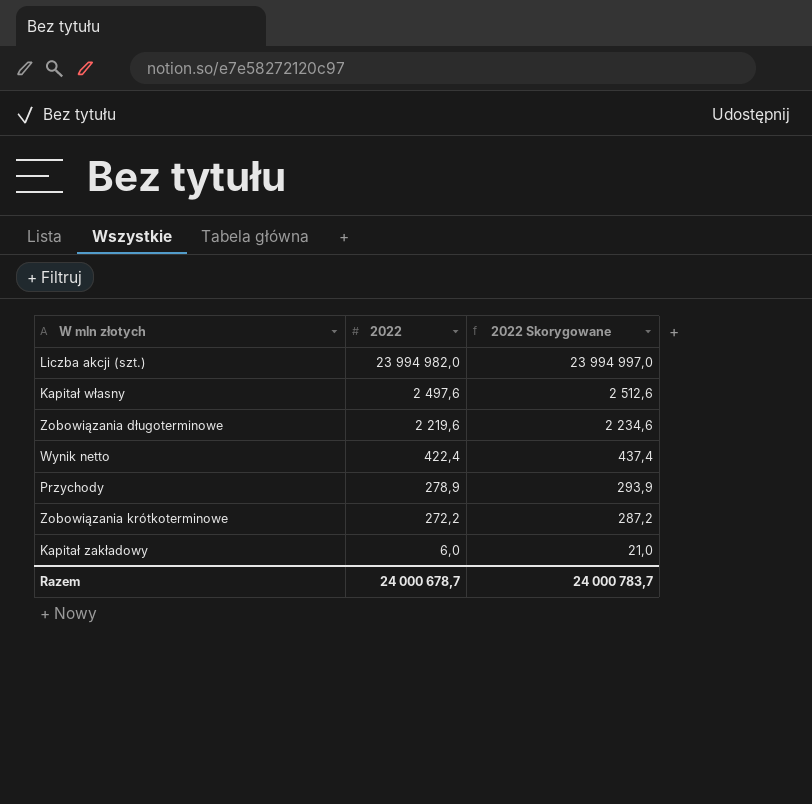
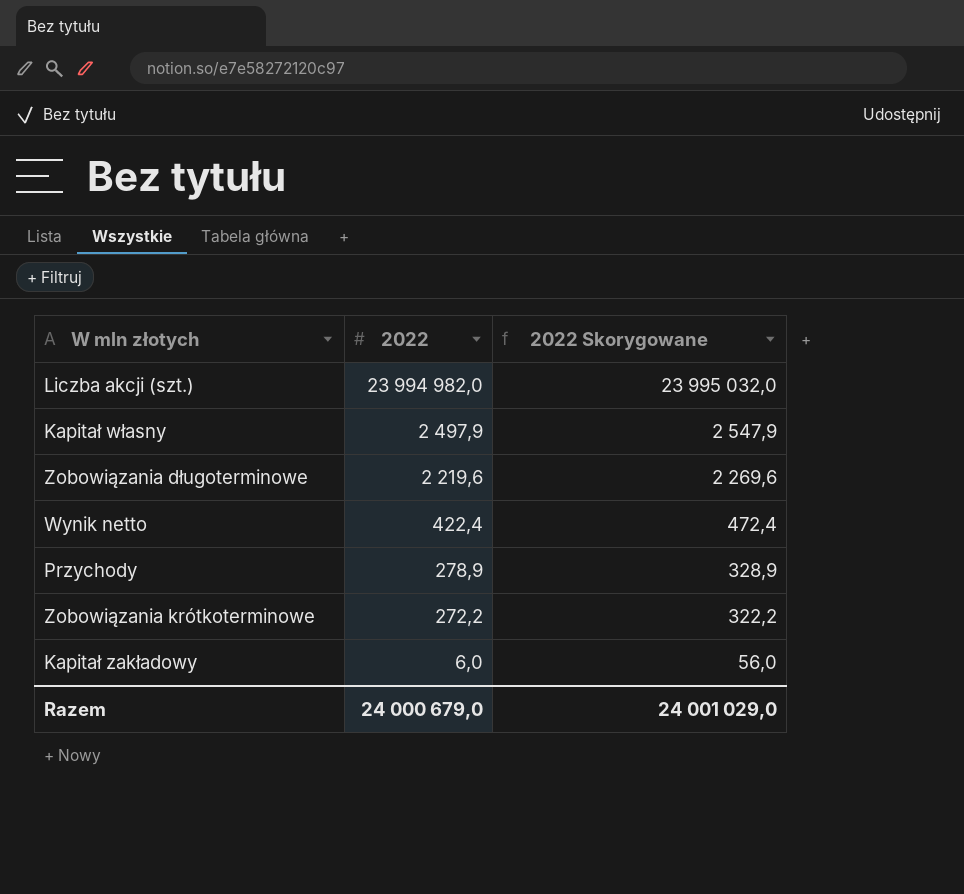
column 2022 Skorygowane | formula: [2022] + 15 -> [2022] + 50
Kapitał własny | 2022: 2 497,6 -> 2 497,9
Razem | 2022: 24 000 678,7 -> 24 000 679,0
Razem | 2022 Skorygowane: 24 000 783,7 -> 24 001 029,0

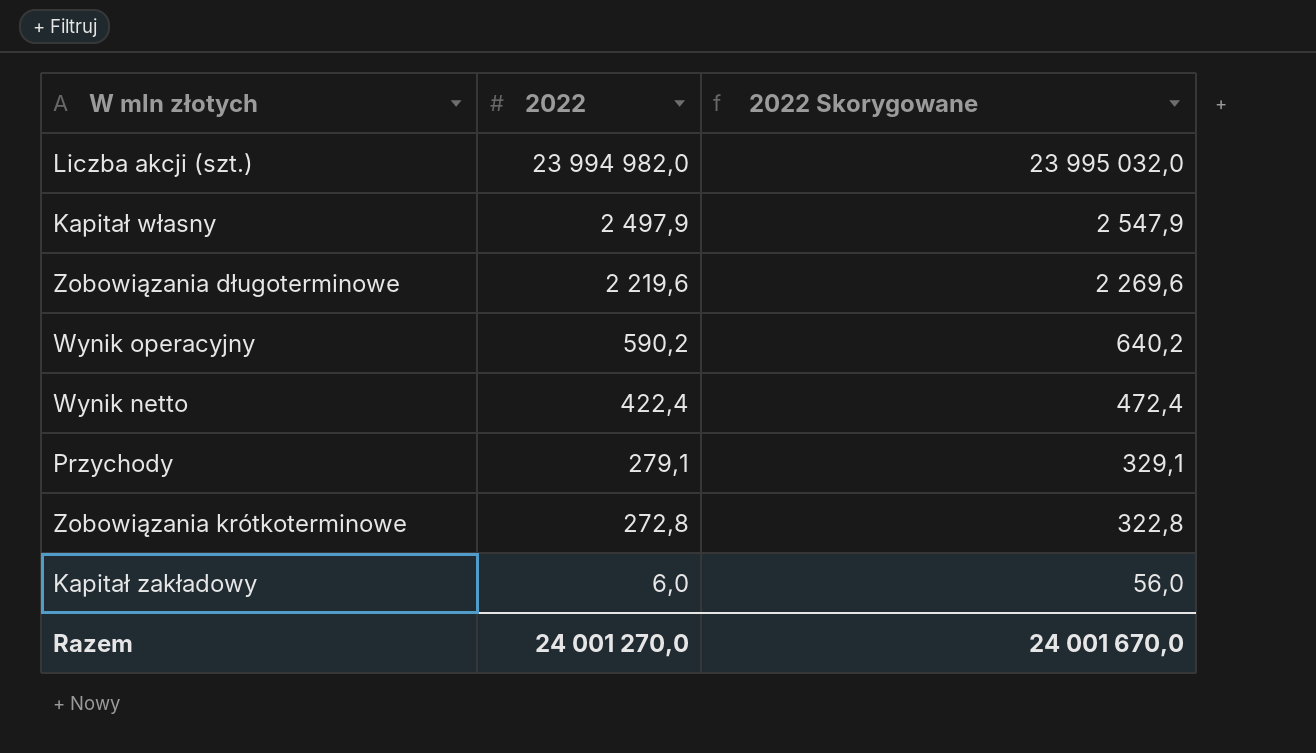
row Wynik operacyjny: none -> 590,2 | 640,2
Przychody | 2022: 278,9 -> 279,1
Przychody | 2022 Skorygowane: 328,9 -> 329,1
Zobowiązania krótkoterminowe | 2022: 272,2 -> 272,8
Zobowiązania krótkoterminowe | 2022 Skorygowane: 322,2 -> 322,8
Razem | 2022: 24 000 679,0 -> 24 001 270,0
Razem | 2022 Skorygowane: 24 001 029,0 -> 24 001 670,0

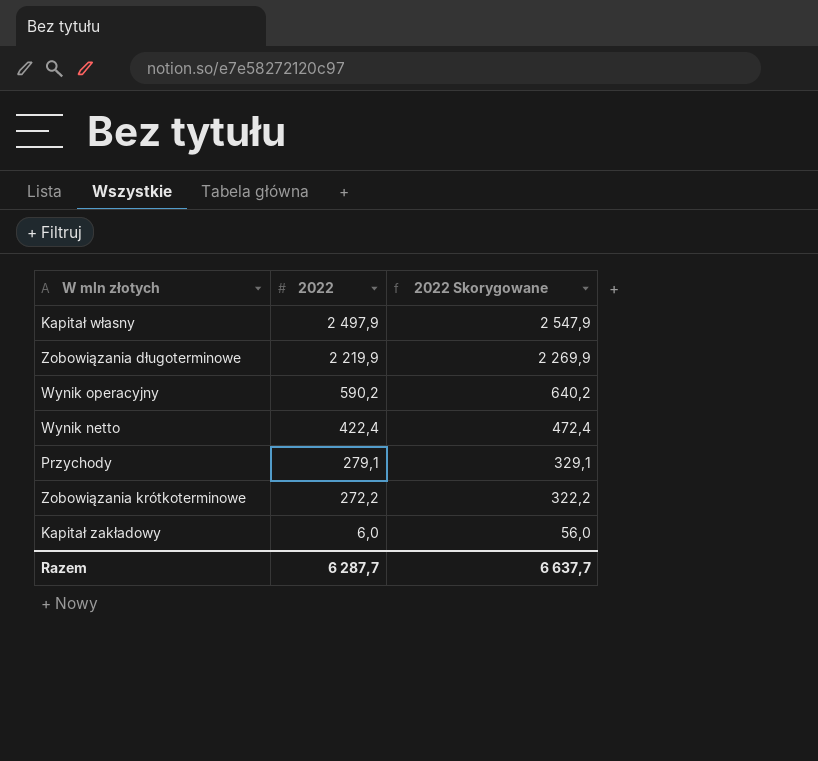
row Liczba akcji (szt.): 23 994 982,0 | 23 995 032,0 -> none
Zobowiązania długoterminowe | 2022: 2 219,6 -> 2 219,9
Zobowiązania długoterminowe | 2022 Skorygowane: 2 269,6 -> 2 269,9
Zobowiązania krótkoterminowe | 2022: 272,8 -> 272,2
Zobowiązania krótkoterminowe | 2022 Skorygowane: 322,8 -> 322,2
Razem | 2022: 24 001 270,0 -> 6 287,7
Razem | 2022 Skorygowane: 24 001 670,0 -> 6 637,7

